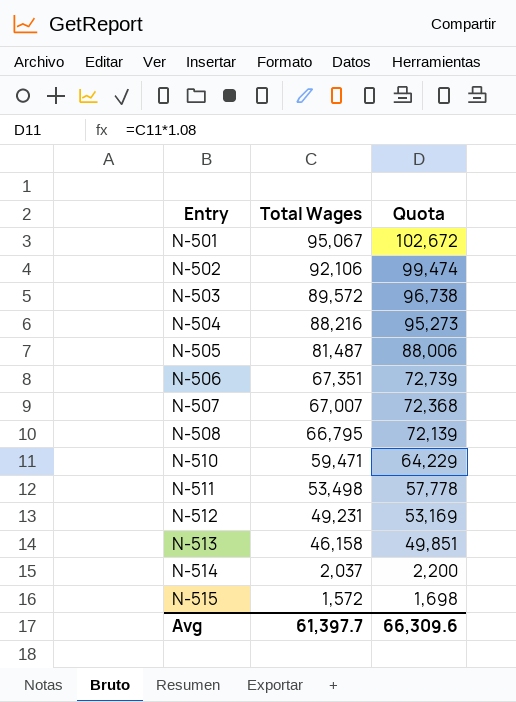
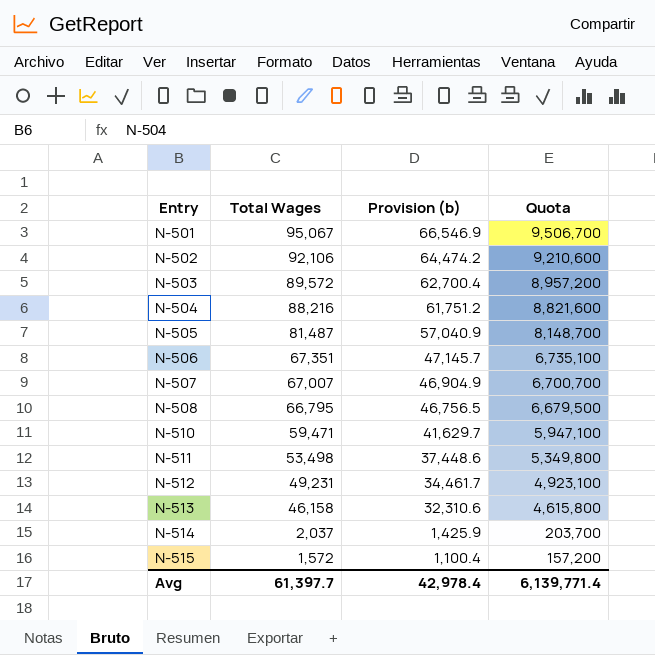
column Provision (b) | formula: none -> [Total Wages] * 0.7
column Quota | formula: [Total Wages] * 1.08 -> [Total Wages] * 100
Avg | Quota: 66,309.6 -> 6,139,771.4

